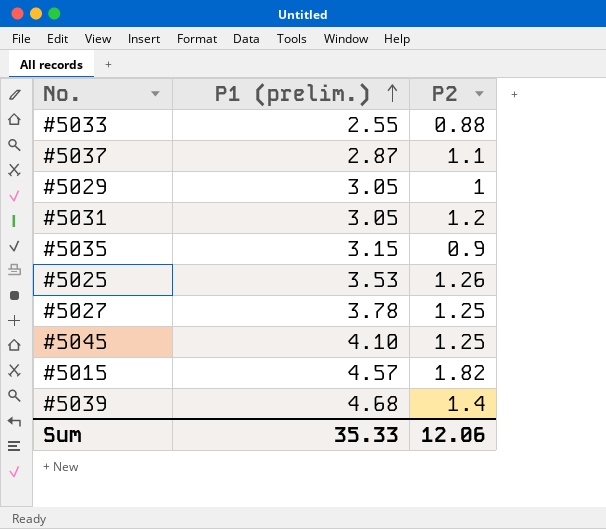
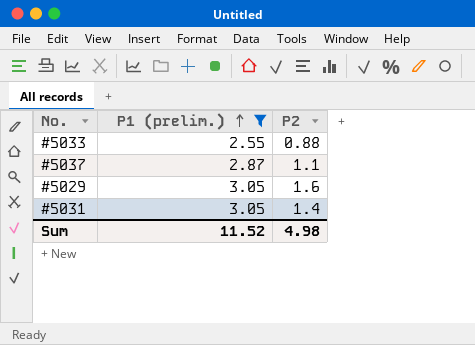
filter: none -> P1 (prelim.) <= 3.05
#5029 | P2: 1 -> 1.6
#5031 | P2: 1.2 -> 1.4
Sum | P1 (prelim.): 35.33 -> 11.52
Sum | P2: 12.06 -> 4.98

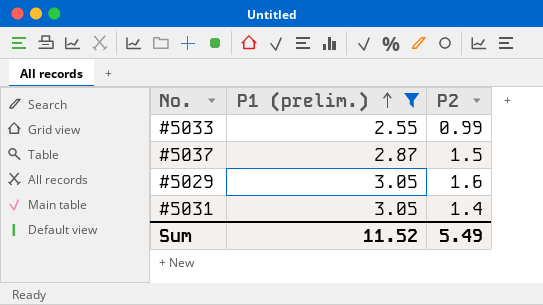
#5033 | P2: 0.88 -> 0.99
#5037 | P2: 1.1 -> 1.5
Sum | P2: 4.98 -> 5.49

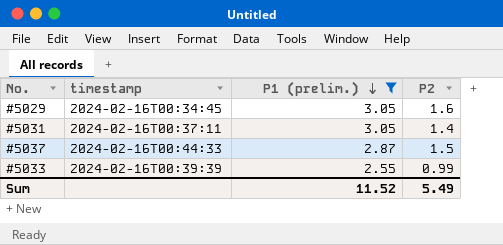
row order: P1 (prelim.) ascending -> P1 (prelim.) descending
column timestamp | position: none -> 2

